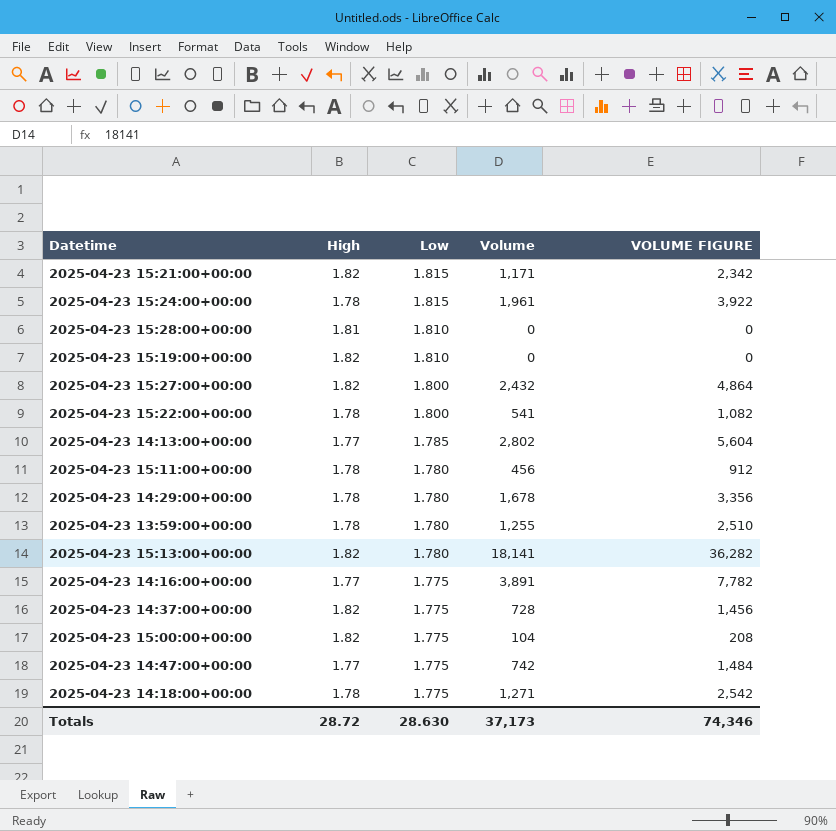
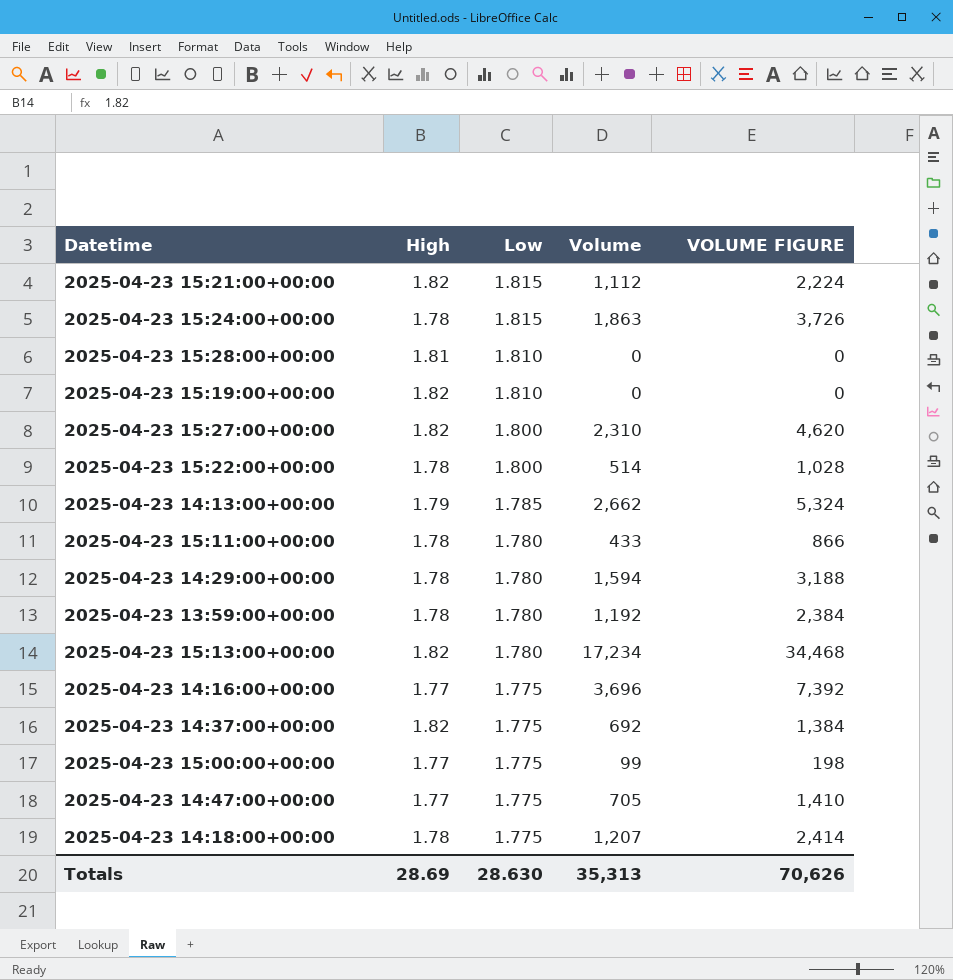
2025-04-23 15:21:00+00:00 | Volume: 1,171 -> 1,112
2025-04-23 15:21:00+00:00 | VOLUME FIGURE: 2,342 -> 2,224
2025-04-23 15:24:00+00:00 | Volume: 1,961 -> 1,863
2025-04-23 15:24:00+00:00 | VOLUME FIGURE: 3,922 -> 3,726
2025-04-23 15:27:00+00:00 | Volume: 2,432 -> 2,310
2025-04-23 15:27:00+00:00 | VOLUME FIGURE: 4,864 -> 4,620
2025-04-23 15:22:00+00:00 | Volume: 541 -> 514
2025-04-23 15:22:00+00:00 | VOLUME FIGURE: 1,082 -> 1,028
2025-04-23 14:13:00+00:00 | High: 1.77 -> 1.79
2025-04-23 14:13:00+00:00 | Volume: 2,802 -> 2,662
2025-04-23 14:13:00+00:00 | VOLUME FIGURE: 5,604 -> 5,324
2025-04-23 15:11:00+00:00 | Volume: 456 -> 433
2025-04-23 15:11:00+00:00 | VOLUME FIGURE: 912 -> 866
2025-04-23 14:29:00+00:00 | Volume: 1,678 -> 1,594
2025-04-23 14:29:00+00:00 | VOLUME FIGURE: 3,356 -> 3,188
2025-04-23 13:59:00+00:00 | Volume: 1,255 -> 1,192
2025-04-23 13:59:00+00:00 | VOLUME FIGURE: 2,510 -> 2,384
2025-04-23 15:13:00+00:00 | Volume: 18,141 -> 17,234
2025-04-23 15:13:00+00:00 | VOLUME FIGURE: 36,282 -> 34,468
2025-04-23 14:16:00+00:00 | Volume: 3,891 -> 3,696
2025-04-23 14:16:00+00:00 | VOLUME FIGURE: 7,782 -> 7,392
2025-04-23 14:37:00+00:00 | Volume: 728 -> 692
2025-04-23 14:37:00+00:00 | VOLUME FIGURE: 1,456 -> 1,384
2025-04-23 15:00:00+00:00 | High: 1.82 -> 1.77
2025-04-23 15:00:00+00:00 | Volume: 104 -> 99
2025-04-23 15:00:00+00:00 | VOLUME FIGURE: 208 -> 198
2025-04-23 14:47:00+00:00 | Volume: 742 -> 705
2025-04-23 14:47:00+00:00 | VOLUME FIGURE: 1,484 -> 1,410
2025-04-23 14:18:00+00:00 | Volume: 1,271 -> 1,207
2025-04-23 14:18:00+00:00 | VOLUME FIGURE: 2,542 -> 2,414
Totals | High: 28.72 -> 28.69
Totals | Volume: 37,173 -> 35,313
Totals | VOLUME FIGURE: 74,346 -> 70,626

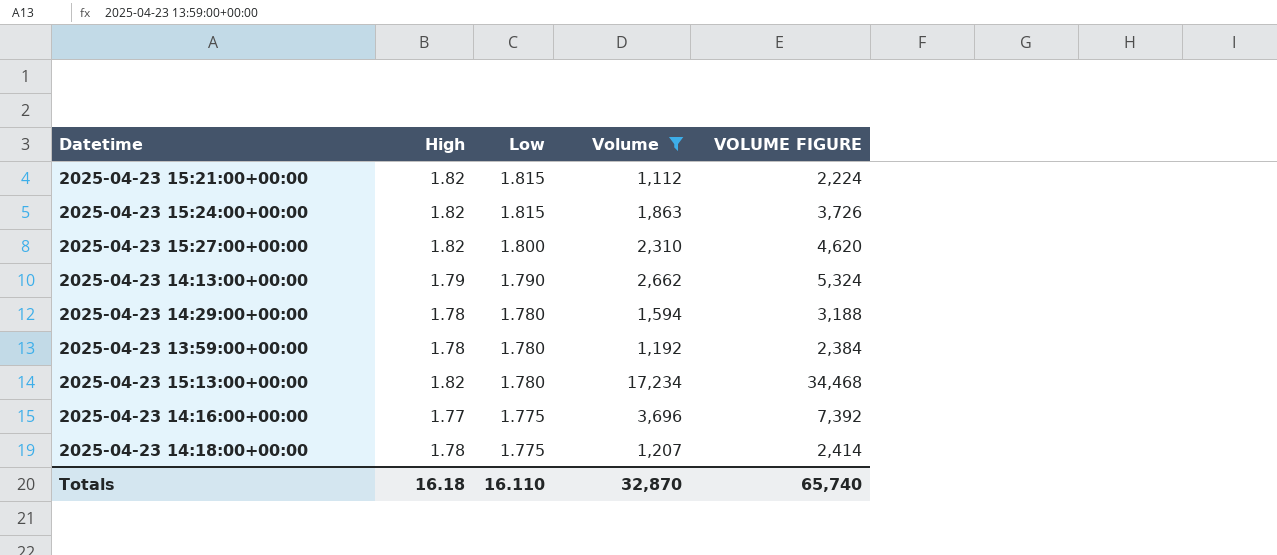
filter: none -> Volume >= 1,112
2025-04-23 15:24:00+00:00 | High: 1.78 -> 1.82
2025-04-23 14:13:00+00:00 | Low: 1.785 -> 1.790
Totals | High: 28.69 -> 16.18
Totals | Low: 28.630 -> 16.110
Totals | Volume: 35,313 -> 32,870
Totals | VOLUME FIGURE: 70,626 -> 65,740

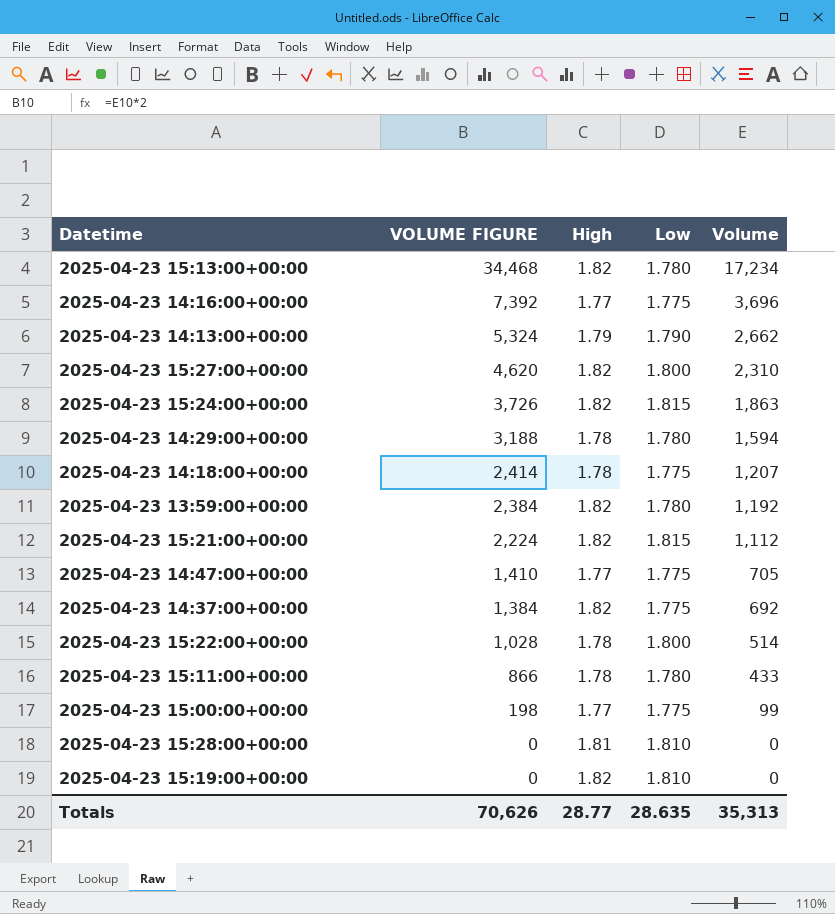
filter: Volume >= 1,112 -> none
row order: Low descending -> VOLUME FIGURE descending
column VOLUME FIGURE | position: 5 -> 2
2025-04-23 13:59:00+00:00 | High: 1.78 -> 1.82
Totals | VOLUME FIGURE: 65,740 -> 70,626
Totals | High: 16.18 -> 28.77
Totals | Low: 16.110 -> 28.635
Totals | Volume: 32,870 -> 35,313

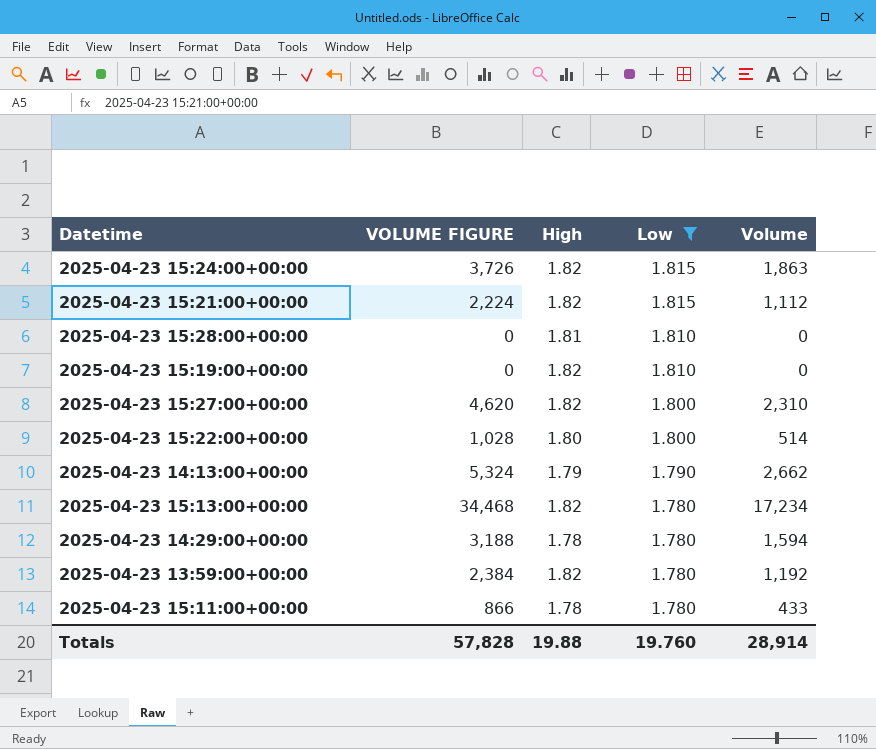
filter: none -> Low != 1.775
row order: VOLUME FIGURE descending -> Low descending
2025-04-23 15:22:00+00:00 | High: 1.78 -> 1.80
Totals | VOLUME FIGURE: 70,626 -> 57,828
Totals | High: 28.77 -> 19.88
Totals | Low: 28.635 -> 19.760
Totals | Volume: 35,313 -> 28,914

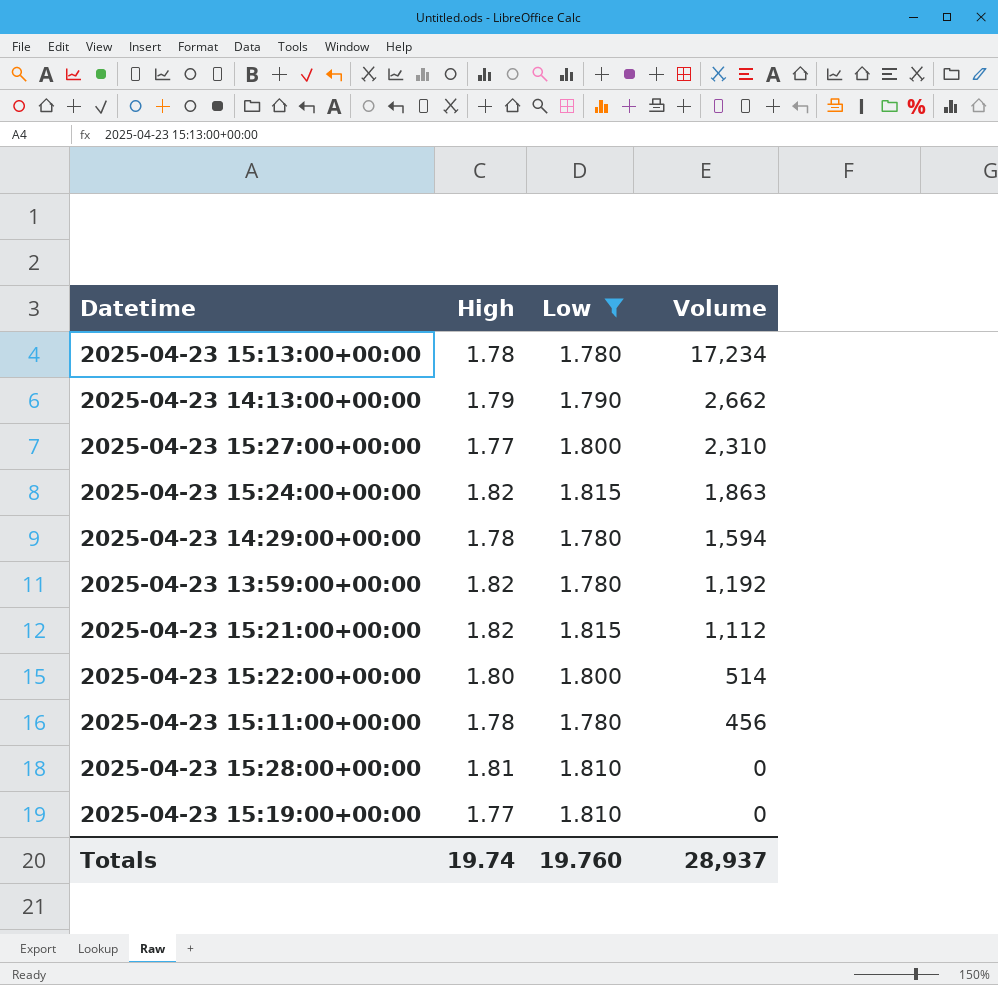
row order: Low descending -> Volume descending
column VOLUME FIGURE | formula: [Volume] * 2 -> none
2025-04-23 15:13:00+00:00 | High: 1.82 -> 1.78
2025-04-23 15:27:00+00:00 | High: 1.82 -> 1.77
2025-04-23 15:11:00+00:00 | Volume: 433 -> 456
2025-04-23 15:19:00+00:00 | High: 1.82 -> 1.77
Totals | High: 19.88 -> 19.74
Totals | Volume: 28,914 -> 28,937

